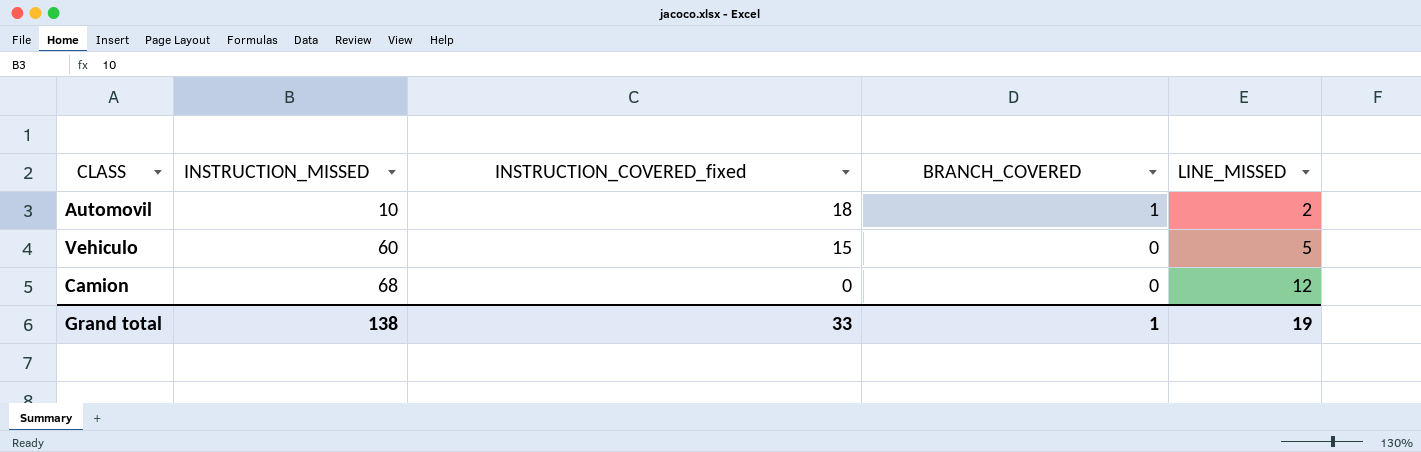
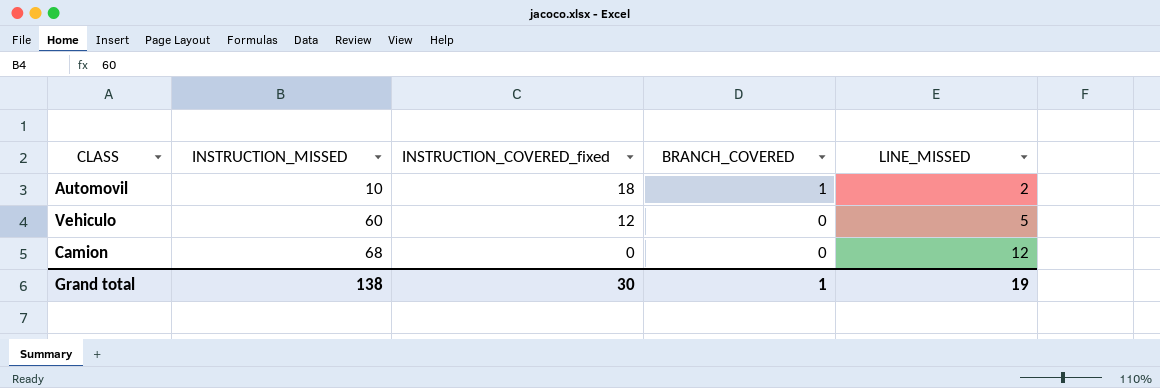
Vehiculo | INSTRUCTION_COVERED_fixed: 15 -> 12
Grand total | INSTRUCTION_COVERED_fixed: 33 -> 30

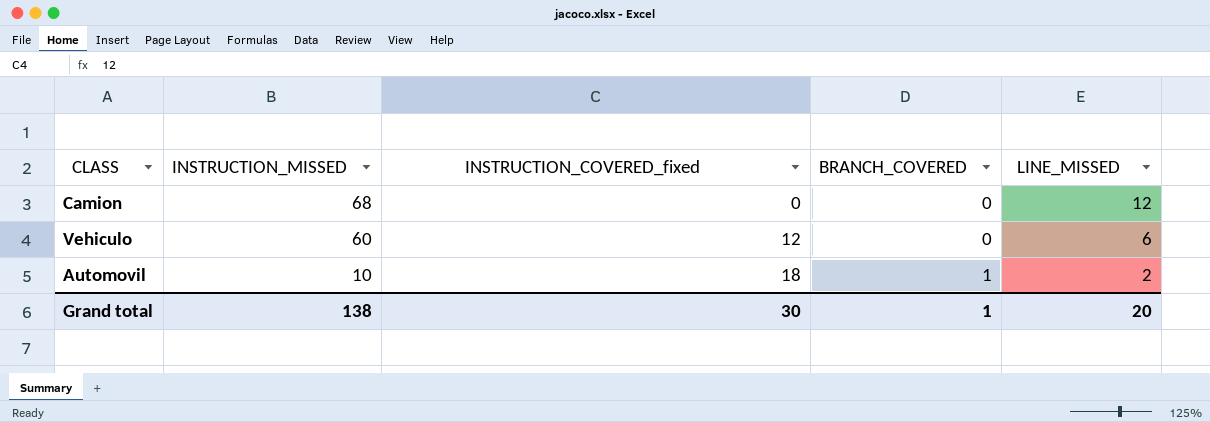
row order: INSTRUCTION_MISSED ascending -> INSTRUCTION_MISSED descending
Vehiculo | LINE_MISSED: 5 -> 6
Grand total | LINE_MISSED: 19 -> 20

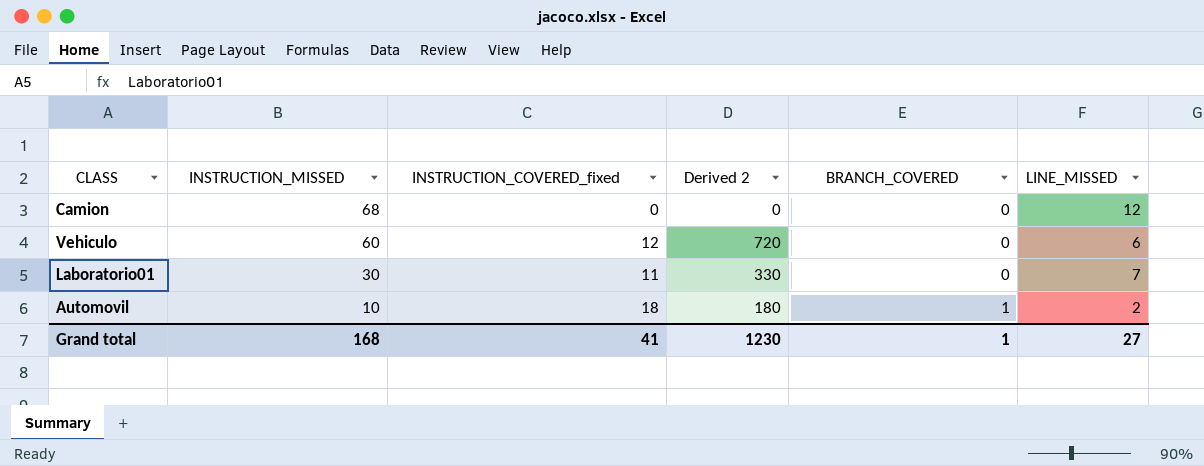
column Derived 2 | formula: none -> [INSTRUCTION_MISSED] * [INSTRUCTION_COVERED_fixed]
row Laboratorio01: none -> 30 | 11 | 330 | 0 | 7
Grand total | INSTRUCTION_MISSED: 138 -> 168
Grand total | INSTRUCTION_COVERED_fixed: 30 -> 41
Grand total | LINE_MISSED: 20 -> 27

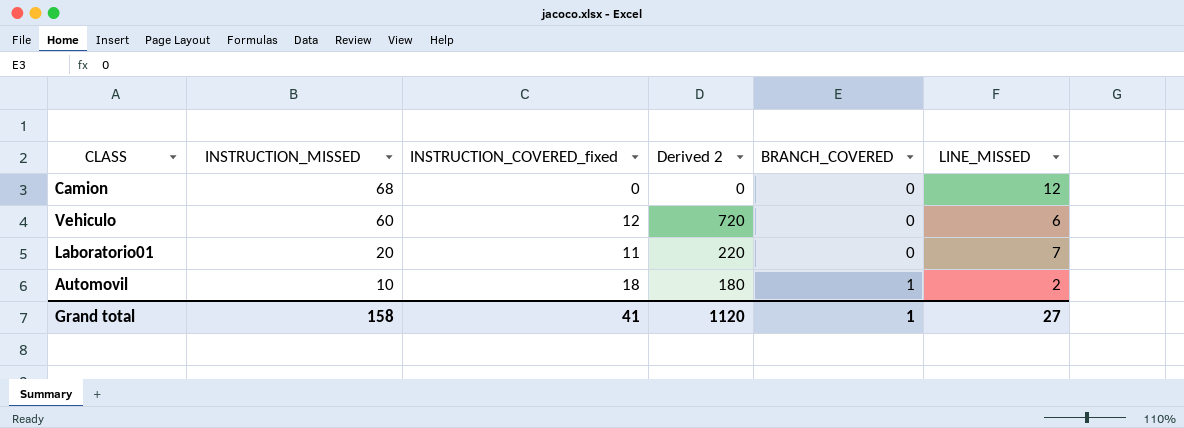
Laboratorio01 | INSTRUCTION_MISSED: 30 -> 20
Laboratorio01 | Derived 2: 330 -> 220
Grand total | INSTRUCTION_MISSED: 168 -> 158
Grand total | Derived 2: 1230 -> 1120

